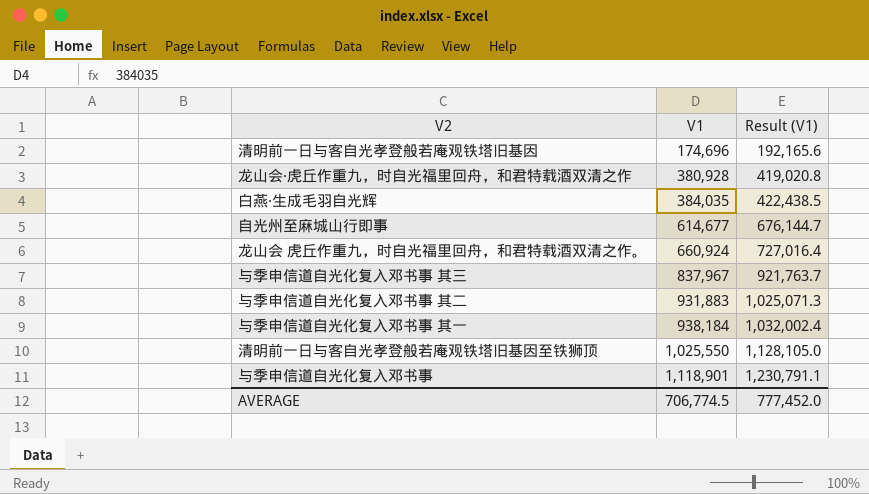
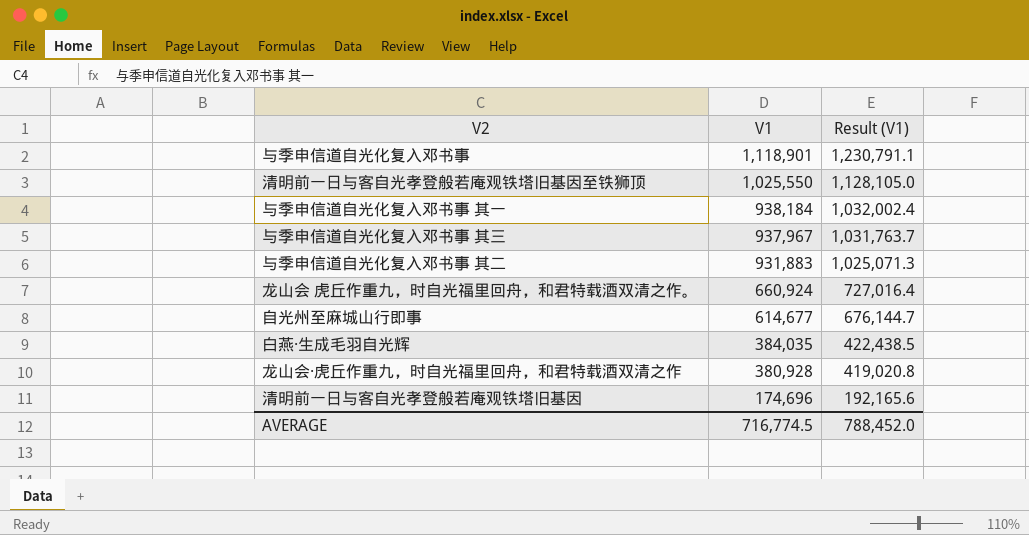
row order: V1 ascending -> V1 descending
与季申信道自光化复入邓书事 其三 | V1: 837,967 -> 937,967
与季申信道自光化复入邓书事 其三 | Result (V1): 921,763.7 -> 1,031,763.7
AVERAGE | V1: 706,774.5 -> 716,774.5
AVERAGE | Result (V1): 777,452.0 -> 788,452.0

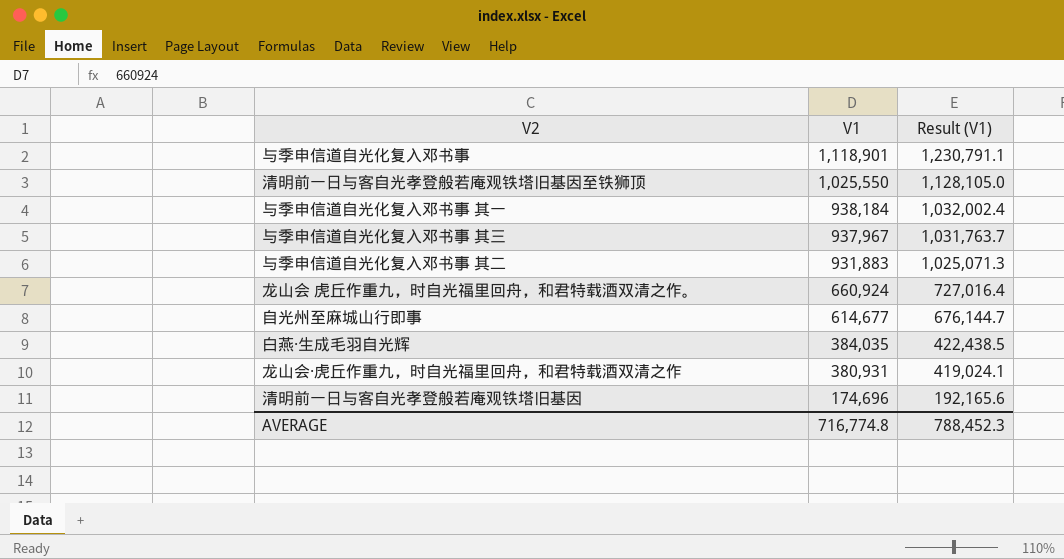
龙山会·虎丘作重九，时自光福里回舟，和君特载酒双清之作 | V1: 380,928 -> 380,931
龙山会·虎丘作重九，时自光福里回舟，和君特载酒双清之作 | Result (V1): 419,020.8 -> 419,024.1
AVERAGE | V1: 716,774.5 -> 716,774.8
AVERAGE | Result (V1): 788,452.0 -> 788,452.3

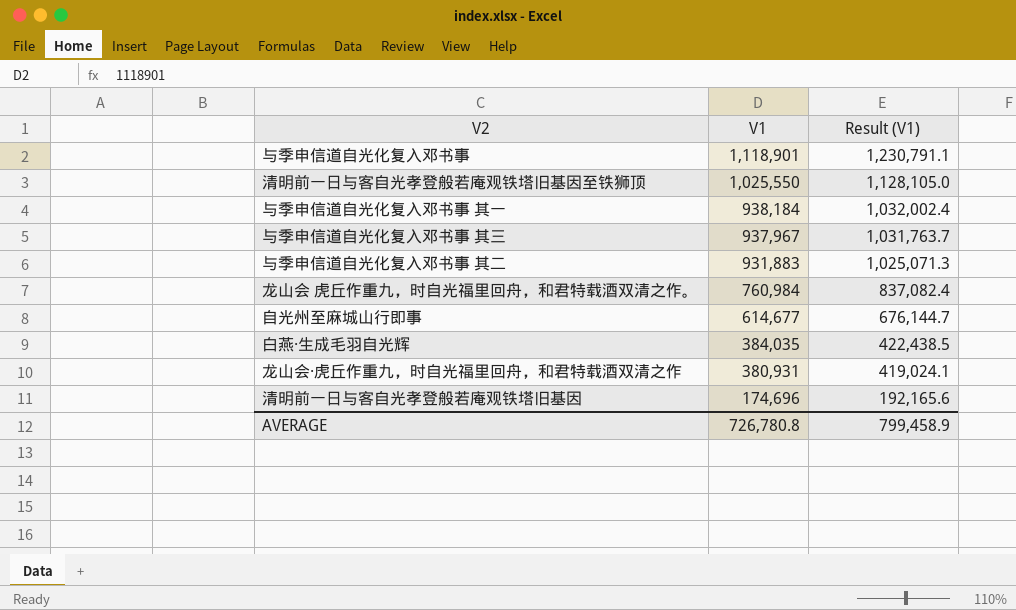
龙山会 虎丘作重九，时自光福里回舟，和君特载酒双清之作。 | V1: 660,924 -> 760,984
龙山会 虎丘作重九，时自光福里回舟，和君特载酒双清之作。 | Result (V1): 727,016.4 -> 837,082.4
AVERAGE | V1: 716,774.8 -> 726,780.8
AVERAGE | Result (V1): 788,452.3 -> 799,458.9

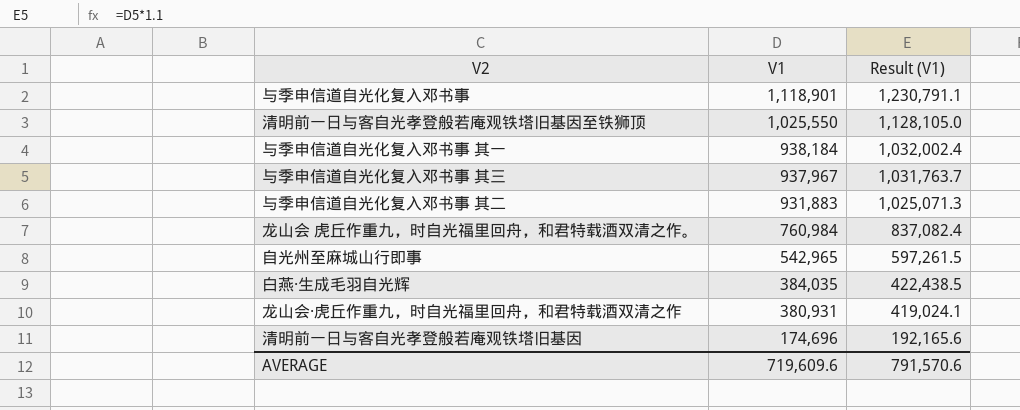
自光州至麻城山行即事 | V1: 614,677 -> 542,965
自光州至麻城山行即事 | Result (V1): 676,144.7 -> 597,261.5
AVERAGE | V1: 726,780.8 -> 719,609.6
AVERAGE | Result (V1): 799,458.9 -> 791,570.6

